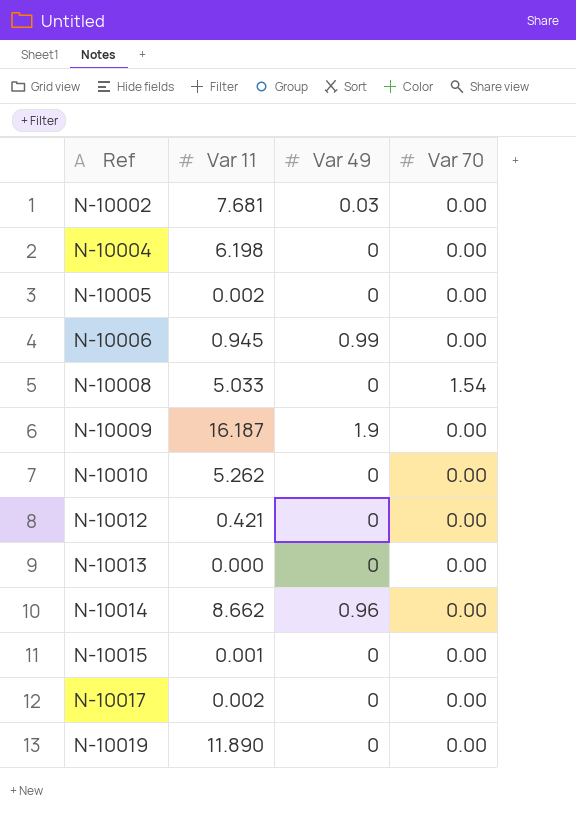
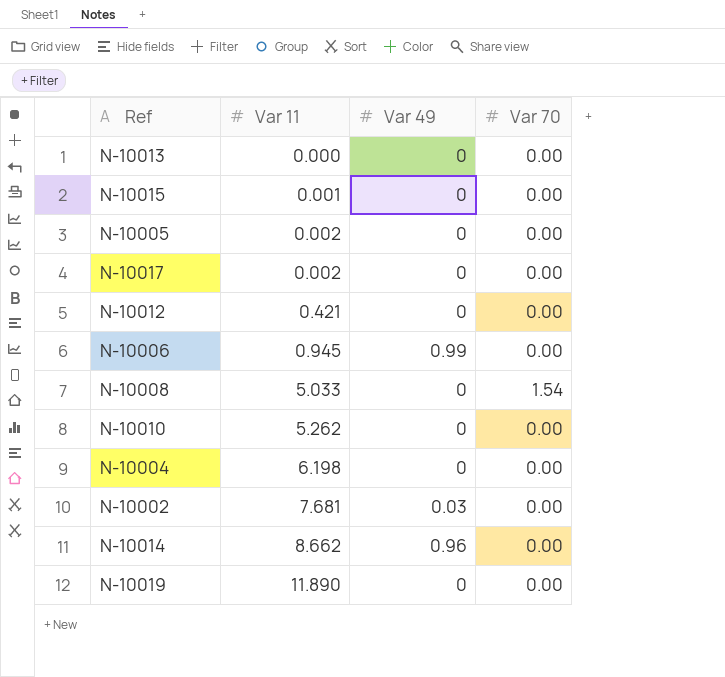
row order: Ref ascending -> Var 11 ascending
row N-10009: 16.187 | 1.9 | 0.00 -> none

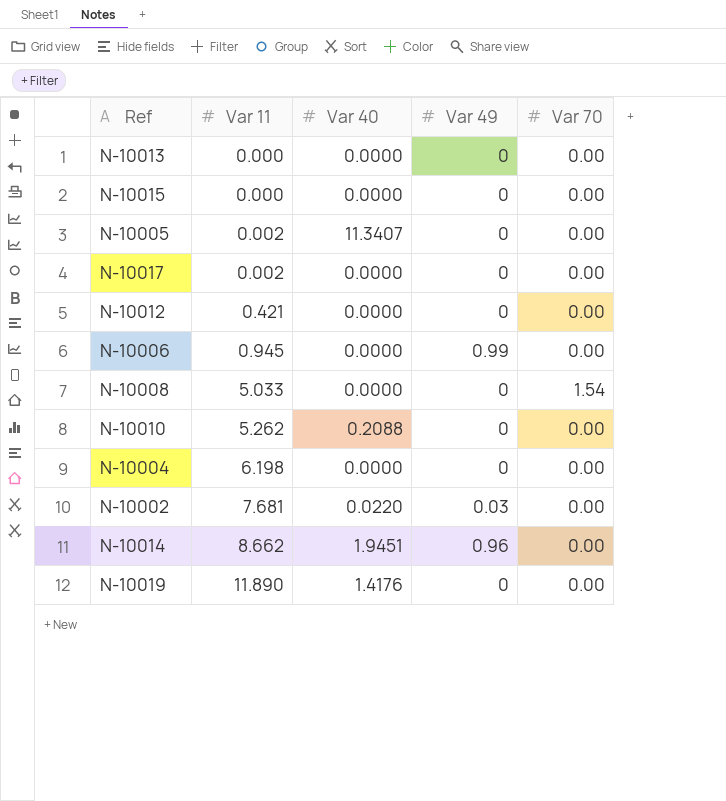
column Var 40 | position: none -> 3
N-10015 | Var 11: 0.001 -> 0.000

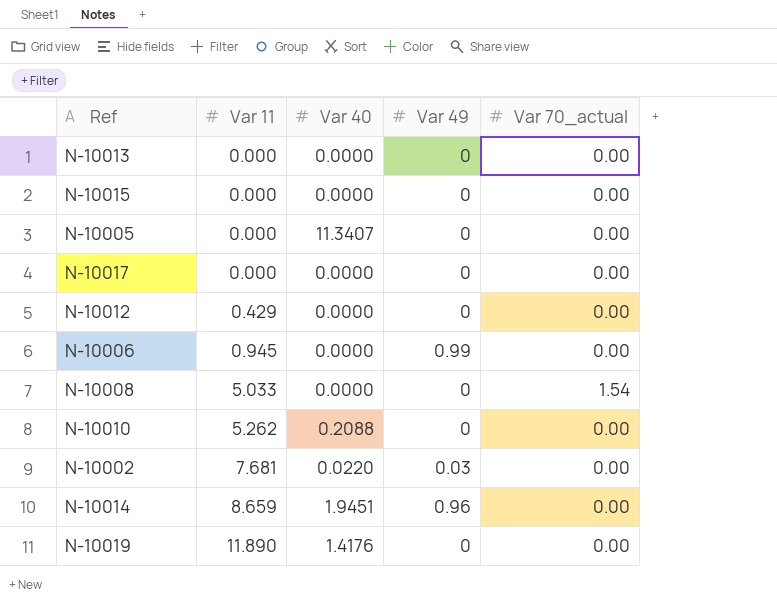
column name: Var 70 -> Var 70_actual
row N-10004: 6.198 | 0.0000 | 0 | 0.00 -> none
N-10005 | Var 11: 0.002 -> 0.000
N-10017 | Var 11: 0.002 -> 0.000
N-10012 | Var 11: 0.421 -> 0.429
N-10014 | Var 11: 8.662 -> 8.659

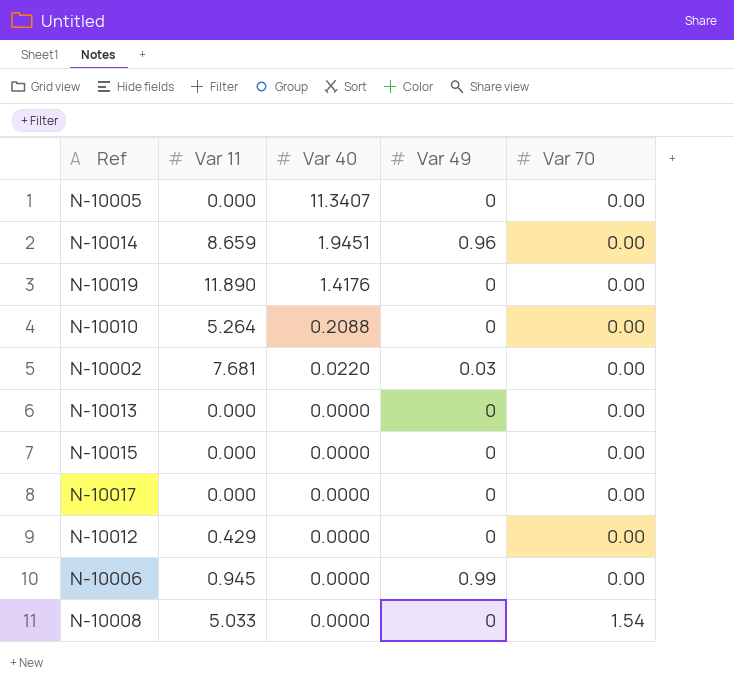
row order: Var 11 ascending -> Var 40 descending
column name: Var 70_actual -> Var 70
N-10010 | Var 11: 5.262 -> 5.264

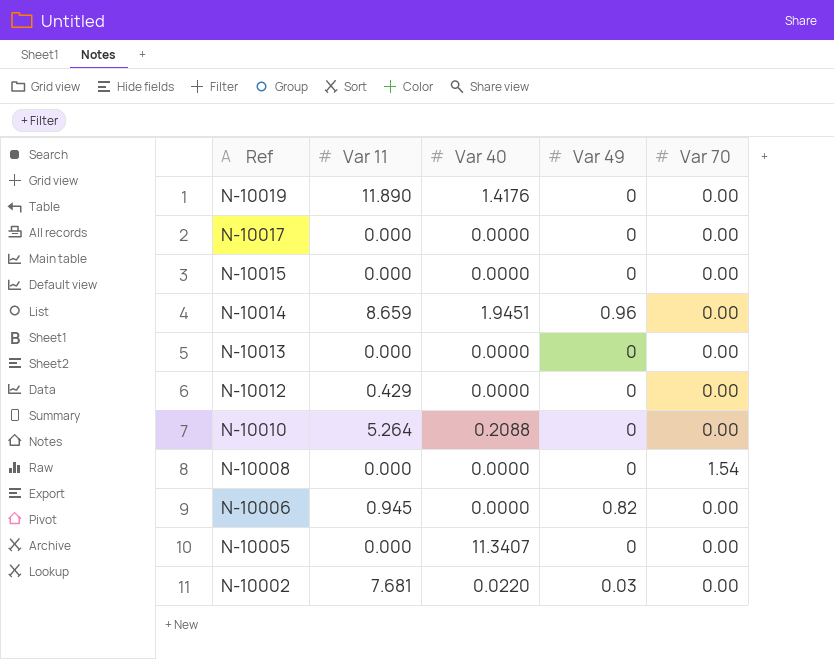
row order: Var 40 descending -> Ref descending
N-10008 | Var 11: 5.033 -> 0.000
N-10006 | Var 49: 0.99 -> 0.82

